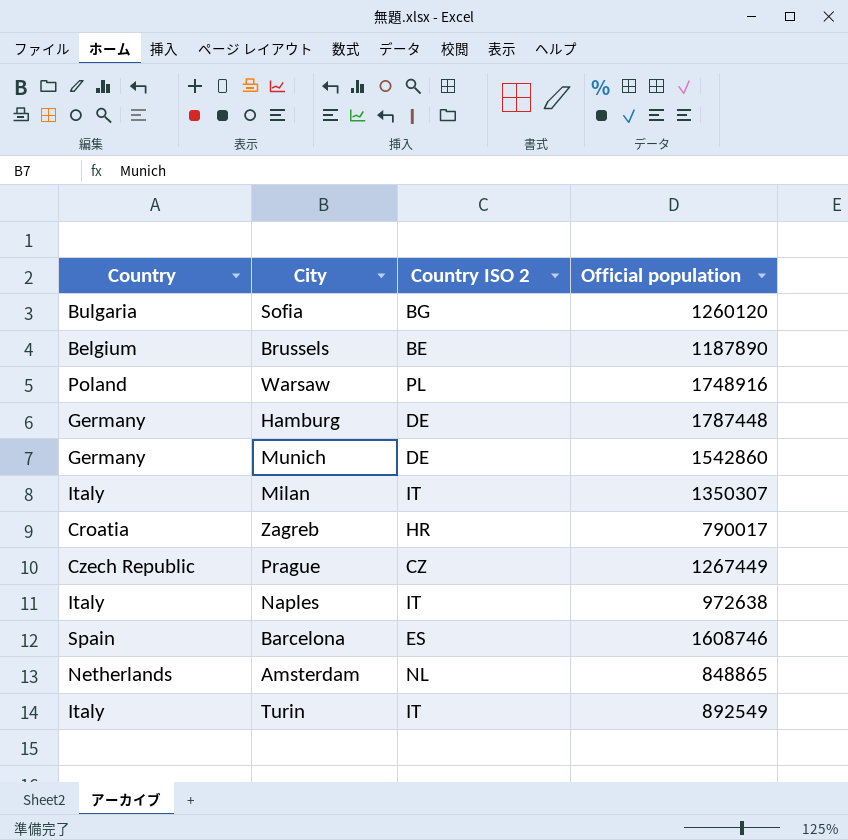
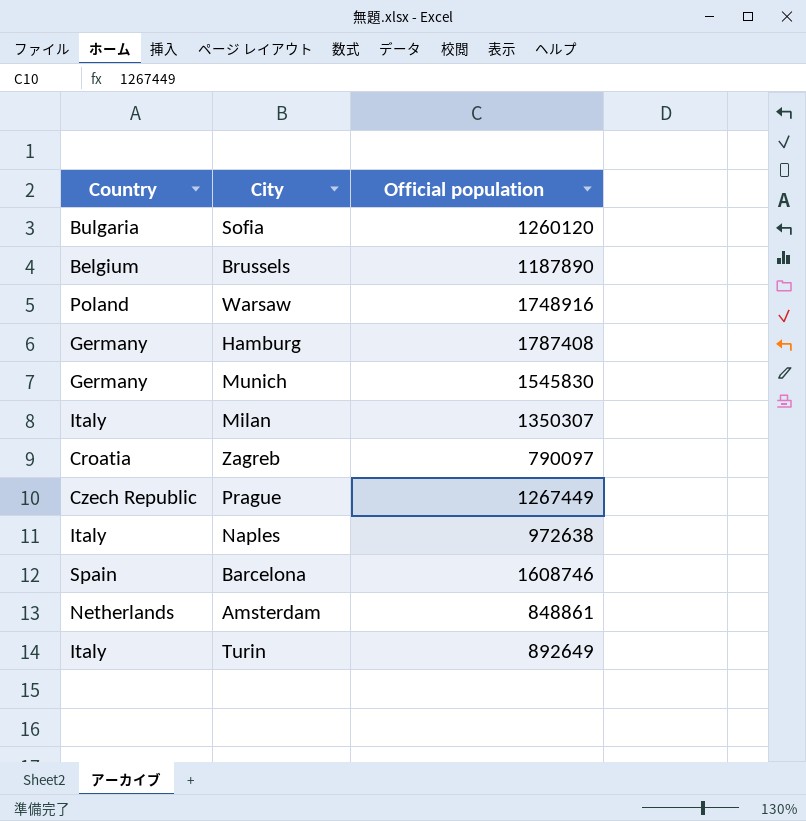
column Country ISO 2 | position: 3 -> none
Hamburg | Official population: 1787448 -> 1787408
Munich | Official population: 1542860 -> 1545830
Zagreb | Official population: 790017 -> 790097
Amsterdam | Official population: 848865 -> 848861
Turin | Official population: 892549 -> 892649

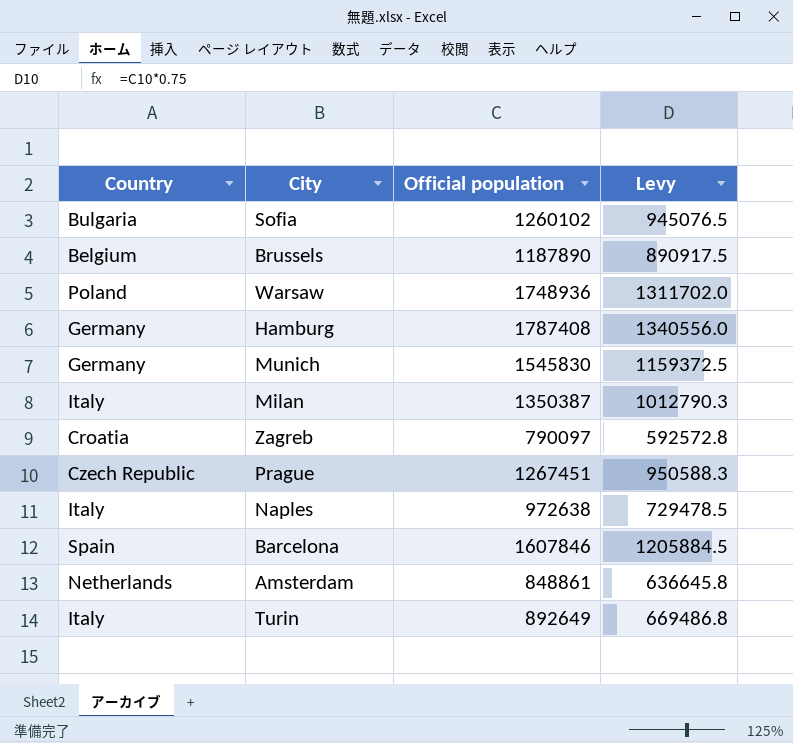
column Levy | formula: none -> [Official population] * 0.75
Sofia | Official population: 1260120 -> 1260102
Warsaw | Official population: 1748916 -> 1748936
Milan | Official population: 1350307 -> 1350387
Prague | Official population: 1267449 -> 1267451
Barcelona | Official population: 1608746 -> 1607846

